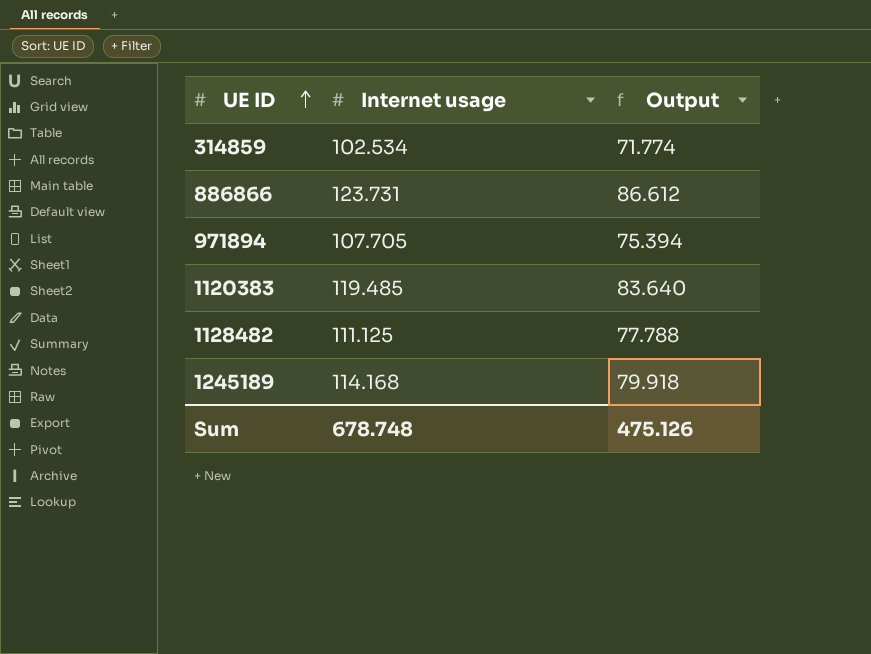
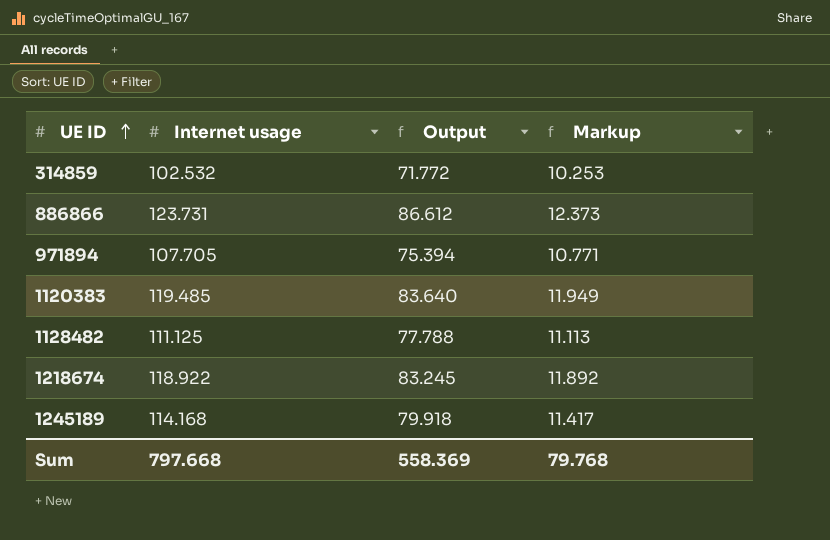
column Markup | formula: none -> [Internet usage] * 0.1
314859 | Internet usage: 102.534 -> 102.532
314859 | Output: 71.774 -> 71.772
row 1218674: none -> 118.922 | 83.245 | 11.892
Sum | Internet usage: 678.748 -> 797.668
Sum | Output: 475.126 -> 558.369

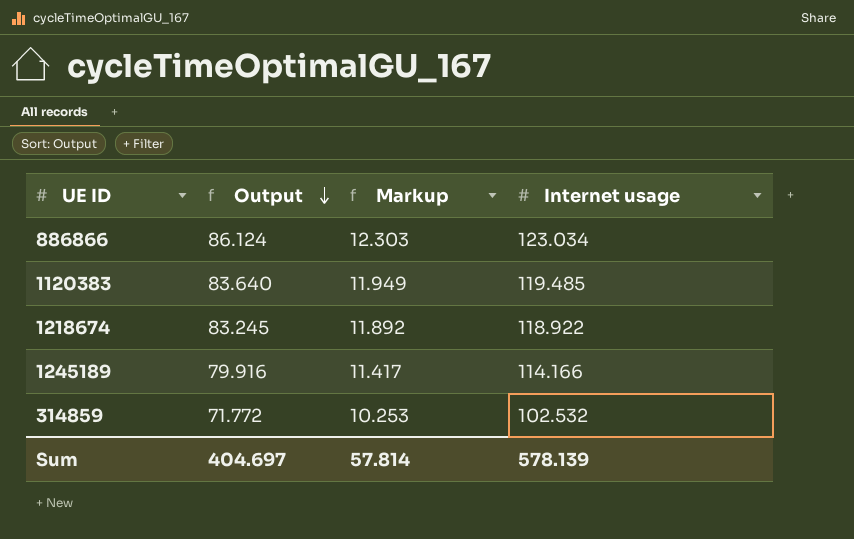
row order: UE ID ascending -> Output descending
column Internet usage | position: 2 -> 4
row 971894: 107.705 | 75.394 | 10.771 -> none
row 1128482: 111.125 | 77.788 | 11.113 -> none
886866 | Output: 86.612 -> 86.124
886866 | Markup: 12.373 -> 12.303
886866 | Internet usage: 123.731 -> 123.034
1245189 | Output: 79.918 -> 79.916
1245189 | Internet usage: 114.168 -> 114.166
Sum | Output: 558.369 -> 404.697
Sum | Markup: 79.768 -> 57.814
Sum | Internet usage: 797.668 -> 578.139

